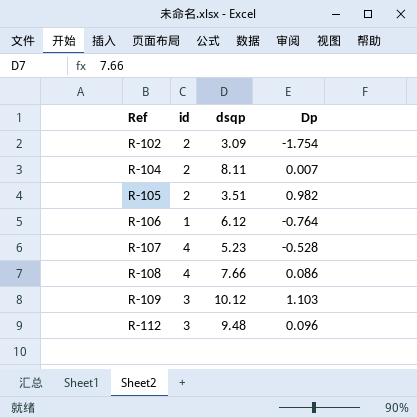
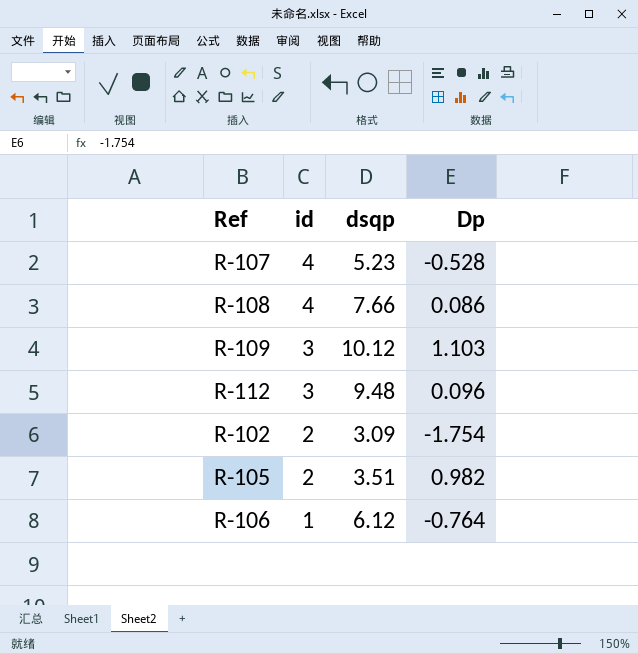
row order: Ref ascending -> id descending
row R-104: 2 | 8.11 | 0.007 -> none

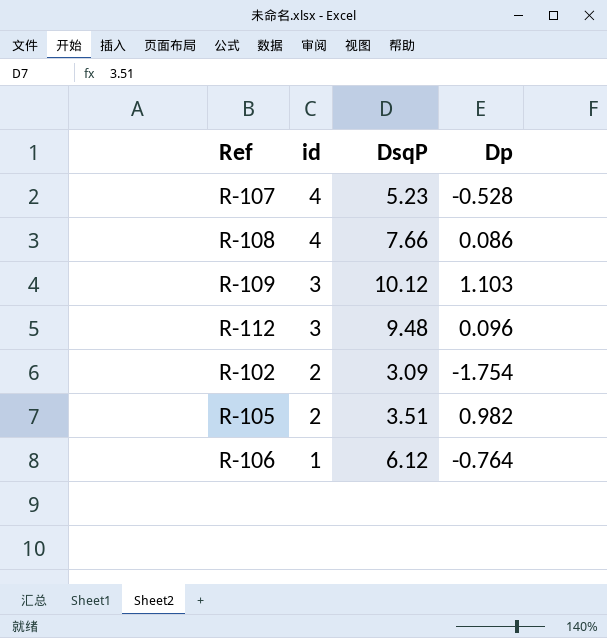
column name: dsqp -> DsqP

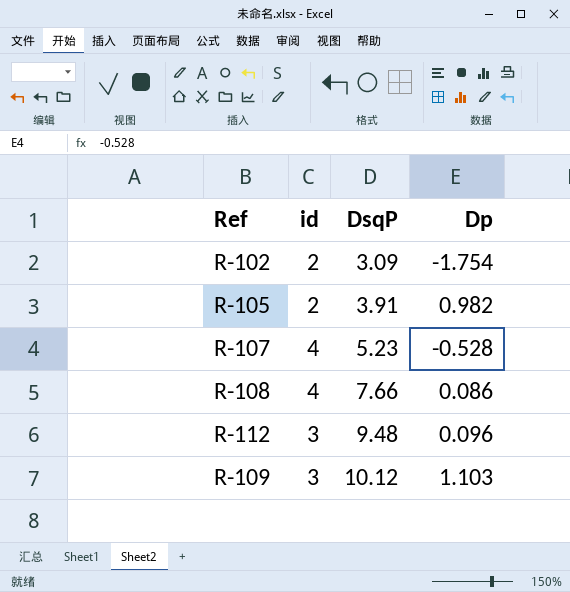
row order: id descending -> DsqP ascending
row R-106: 1 | 6.12 | -0.764 -> none
R-105 | DsqP: 3.51 -> 3.91

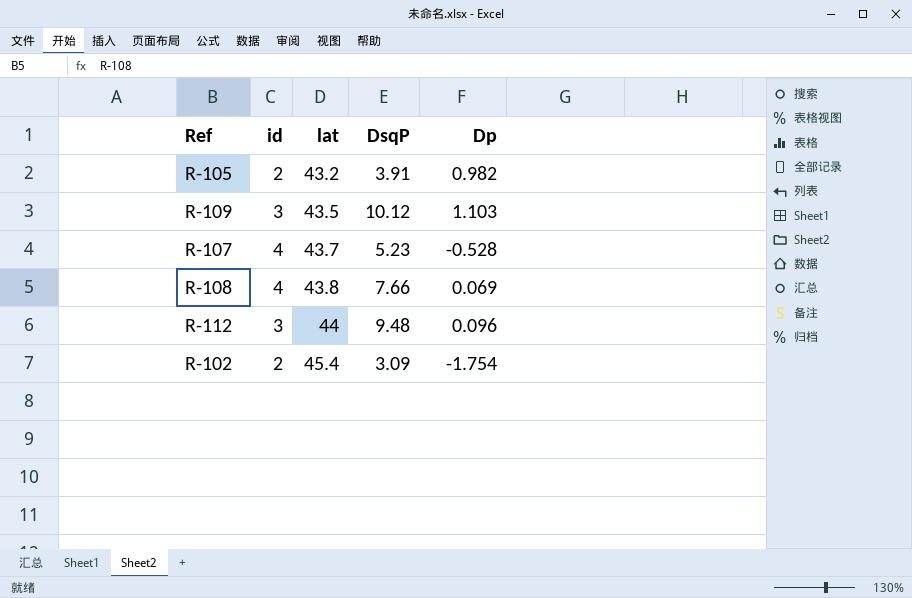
row order: DsqP ascending -> lat ascending
column lat | position: none -> 3
R-108 | Dp: 0.086 -> 0.069

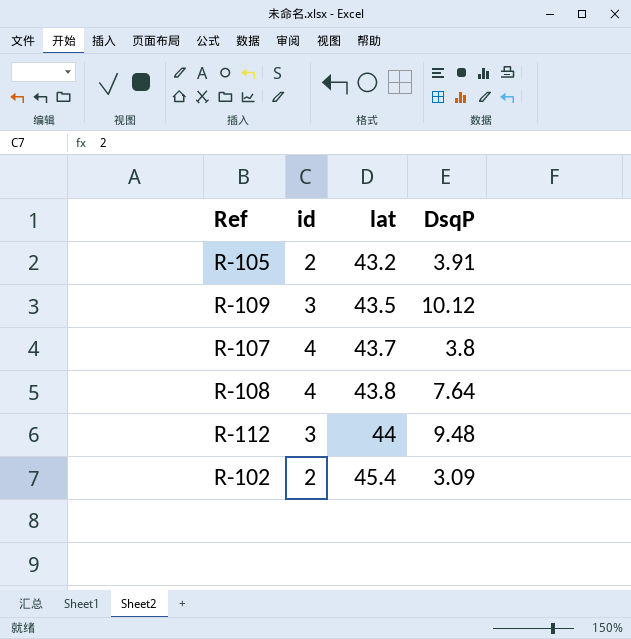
column Dp | position: 5 -> none
R-107 | DsqP: 5.23 -> 3.8
R-108 | DsqP: 7.66 -> 7.64

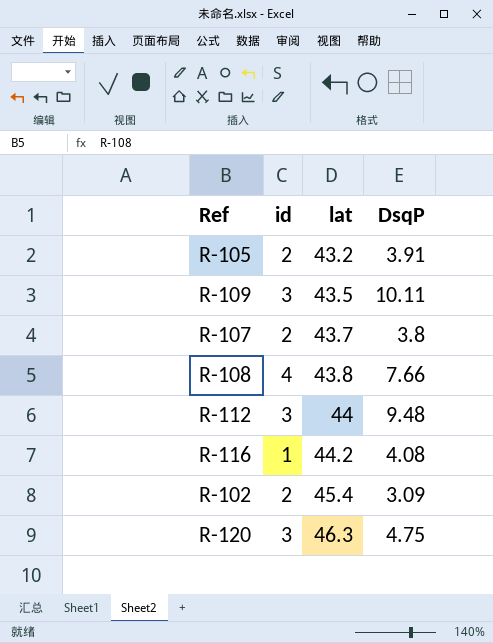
R-109 | DsqP: 10.12 -> 10.11
R-107 | id: 4 -> 2
R-108 | DsqP: 7.64 -> 7.66
row R-116: none -> 1 | 44.2 | 4.08
row R-120: none -> 3 | 46.3 | 4.75

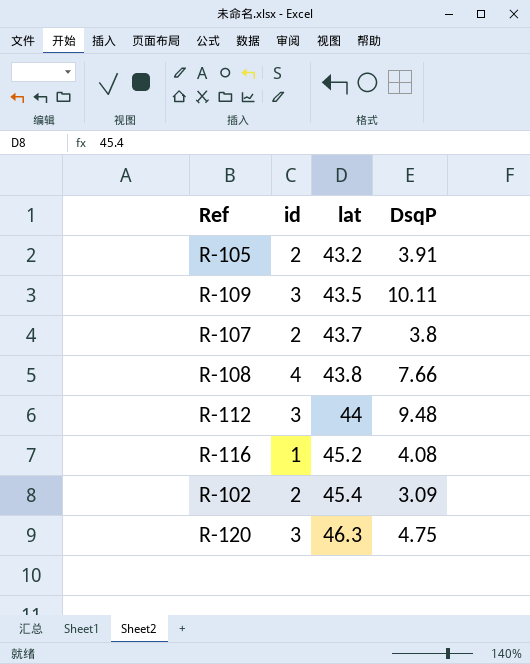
R-116 | lat: 44.2 -> 45.2

